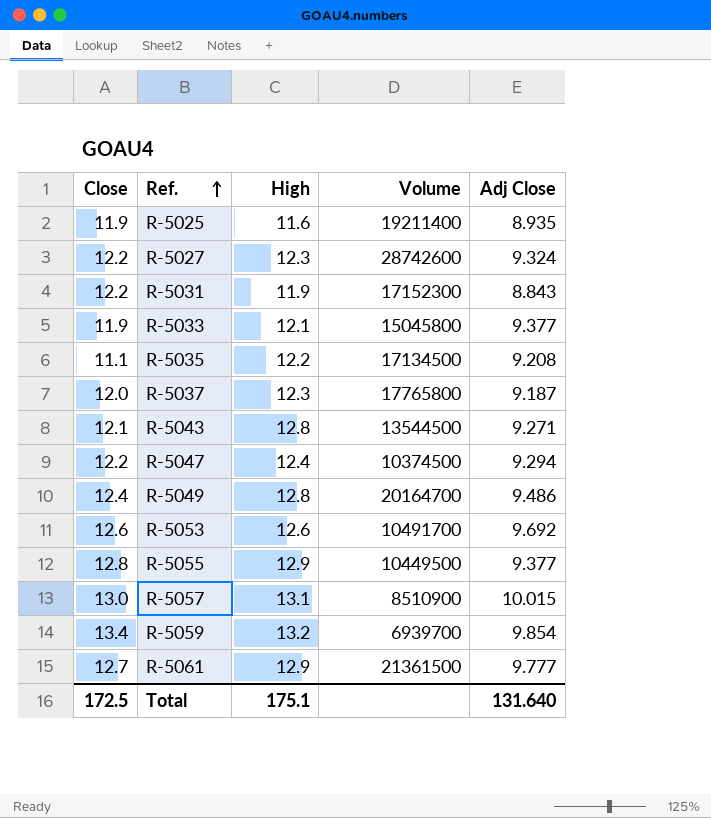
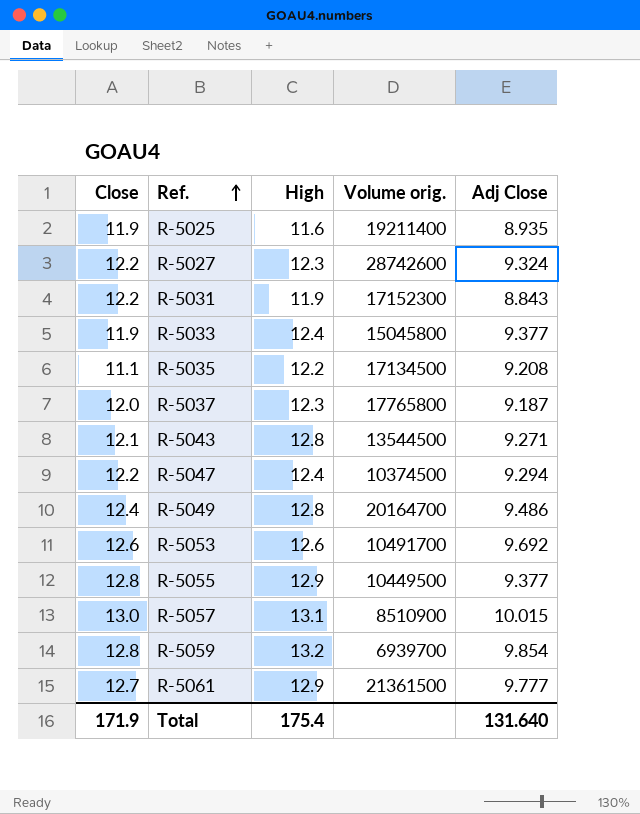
column name: Volume -> Volume orig.
R-5033 | High: 12.1 -> 12.4
R-5059 | Close: 13.4 -> 12.8
Total | Close: 172.5 -> 171.9
Total | High: 175.1 -> 175.4

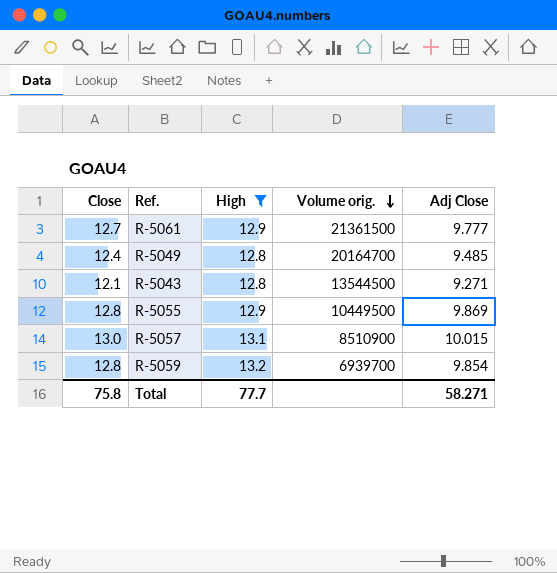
filter: none -> High >= 12.8
row order: Ref. ascending -> Volume orig. descending
R-5049 | Adj Close: 9.486 -> 9.485
R-5055 | Adj Close: 9.377 -> 9.869
Total | Close: 171.9 -> 75.8
Total | High: 175.4 -> 77.7
Total | Adj Close: 131.640 -> 58.271

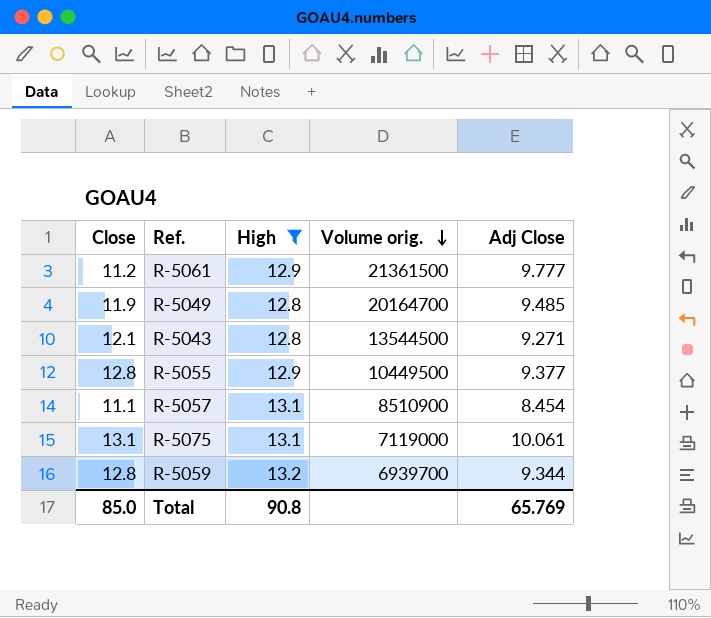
R-5061 | Close: 12.7 -> 11.2
R-5049 | Close: 12.4 -> 11.9
R-5055 | Adj Close: 9.869 -> 9.377
R-5057 | Close: 13.0 -> 11.1
R-5057 | Adj Close: 10.015 -> 8.454
row R-5075: none -> 13.1 | 13.1 | 7119000 | 10.061
R-5059 | Adj Close: 9.854 -> 9.344
Total | Close: 75.8 -> 85.0
Total | High: 77.7 -> 90.8
Total | Adj Close: 58.271 -> 65.769

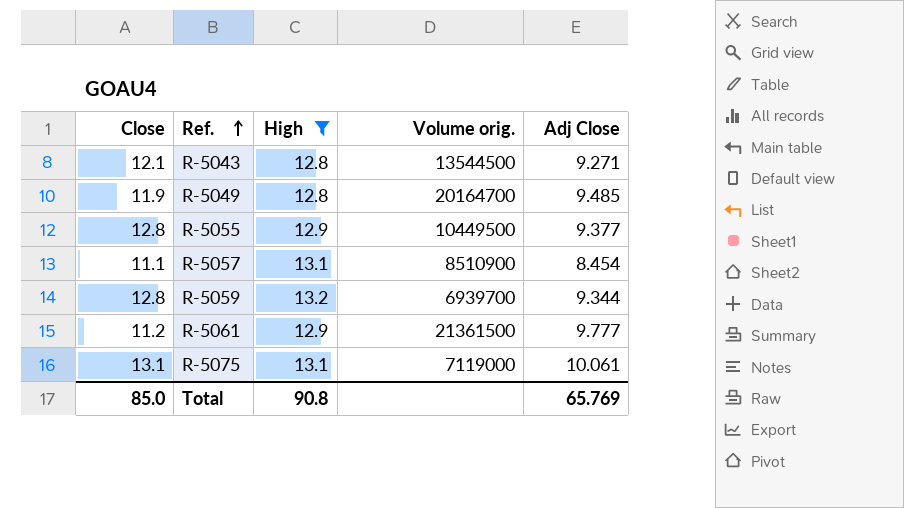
row order: Volume orig. descending -> Ref. ascending

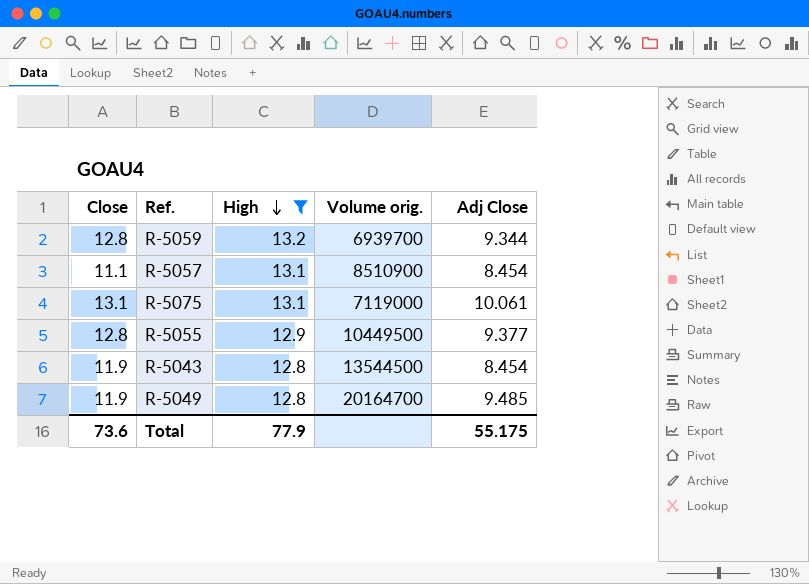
row order: Ref. ascending -> High descending
row R-5061: 11.2 | 12.9 | 21361500 | 9.777 -> none
R-5043 | Close: 12.1 -> 11.9
R-5043 | Adj Close: 9.271 -> 8.454
Total | Close: 85.0 -> 73.6
Total | High: 90.8 -> 77.9
Total | Adj Close: 65.769 -> 55.175

